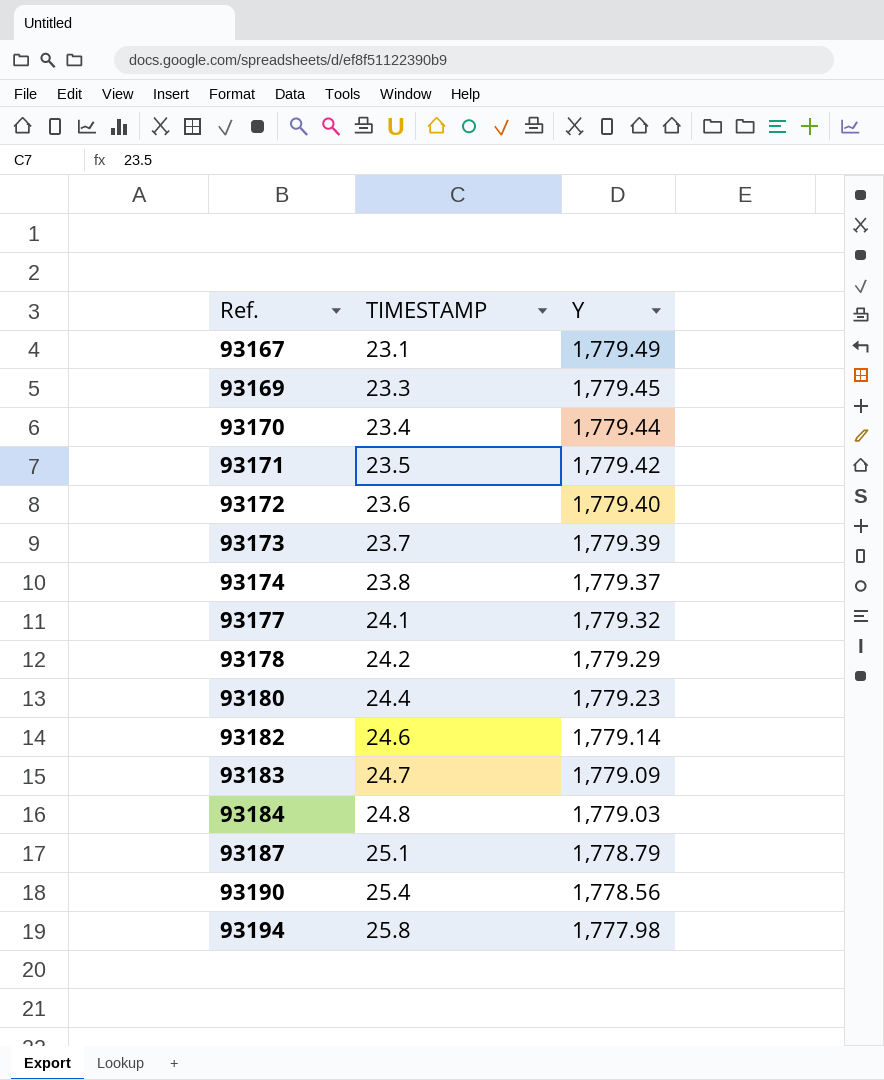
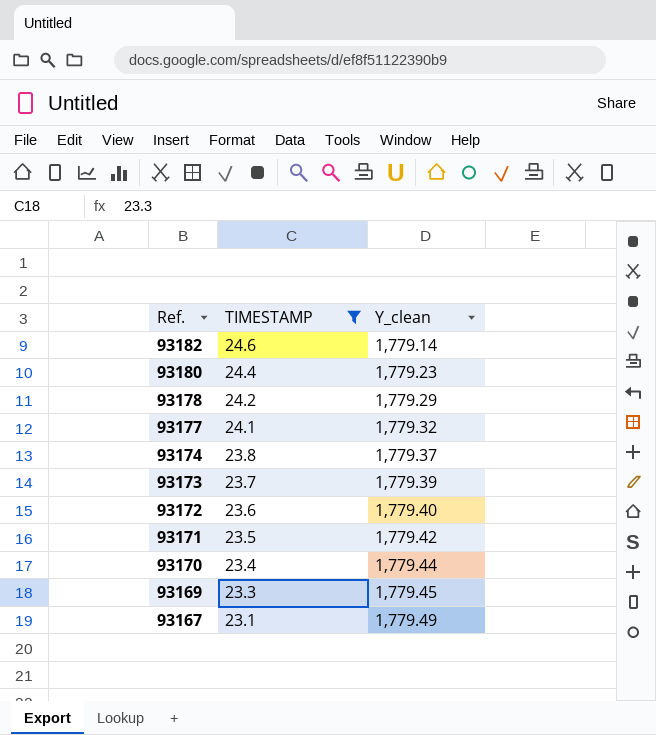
filter: none -> TIMESTAMP <= 24.6
row order: Ref. ascending -> Ref. descending
column name: Y -> Y_clean

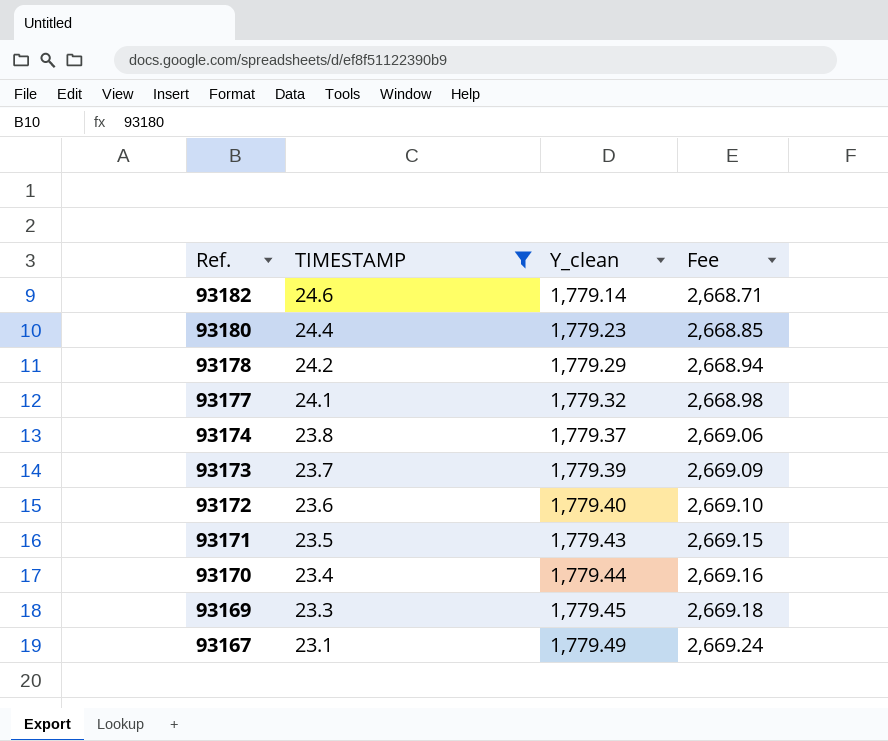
column Fee | formula: none -> [Y_clean] * 1.5
93171 | Y_clean: 1,779.42 -> 1,779.43

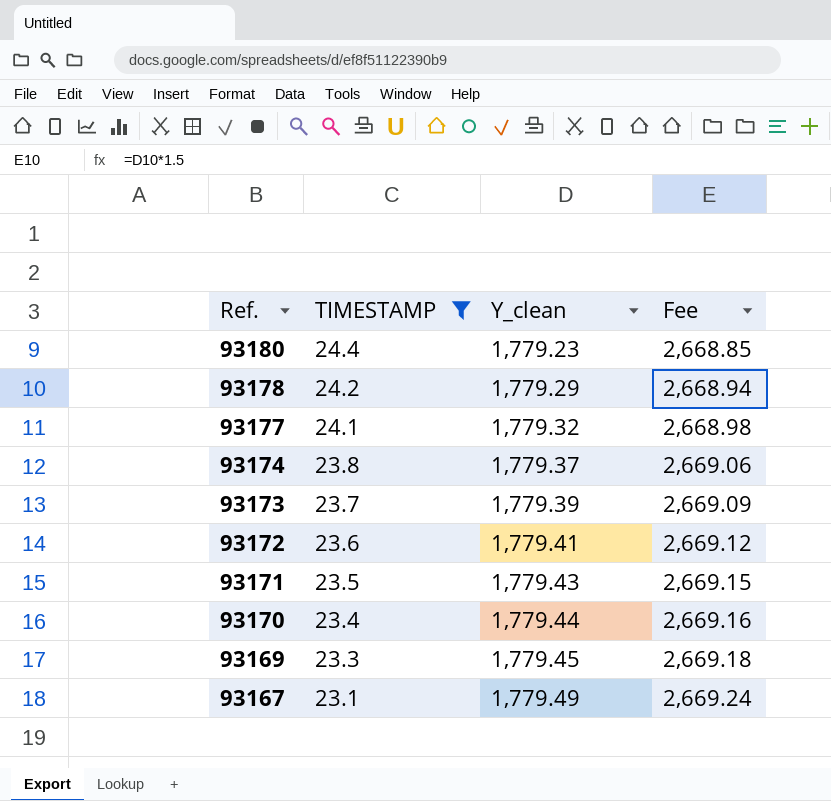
row 93182: 24.6 | 1,779.14 | 2,668.71 -> none
93172 | Y_clean: 1,779.40 -> 1,779.41
93172 | Fee: 2,669.10 -> 2,669.12

